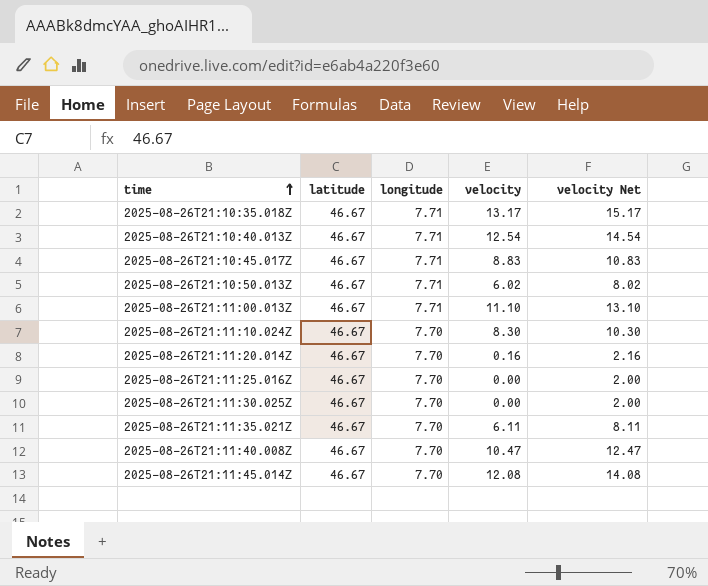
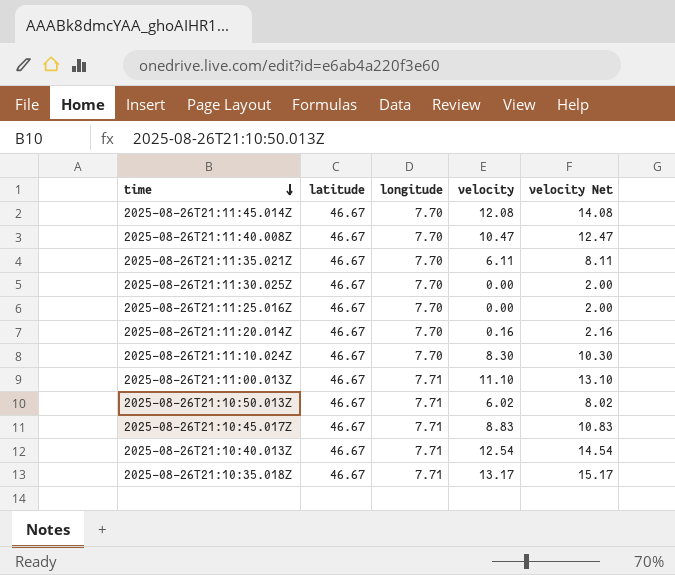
row order: time ascending -> time descending

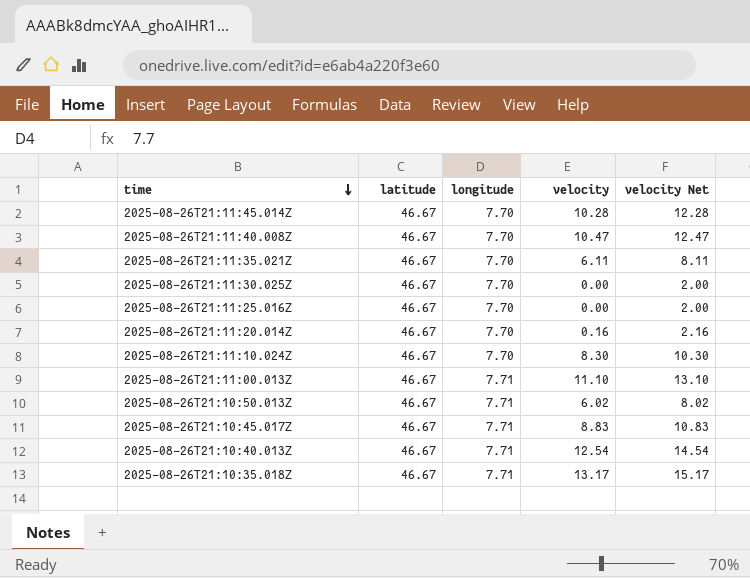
2025-08-26T21:11:45.014Z | velocity: 12.08 -> 10.28
2025-08-26T21:11:45.014Z | velocity Net: 14.08 -> 12.28

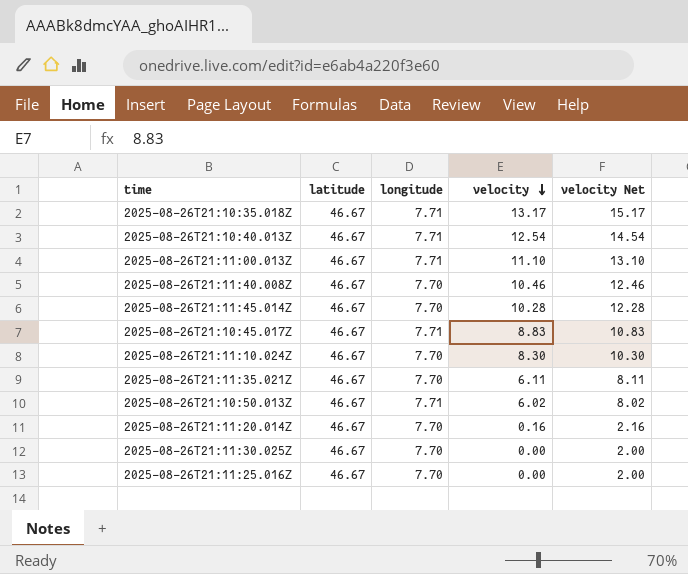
row order: time descending -> velocity descending
2025-08-26T21:11:40.008Z | velocity: 10.47 -> 10.46
2025-08-26T21:11:40.008Z | velocity Net: 12.47 -> 12.46

